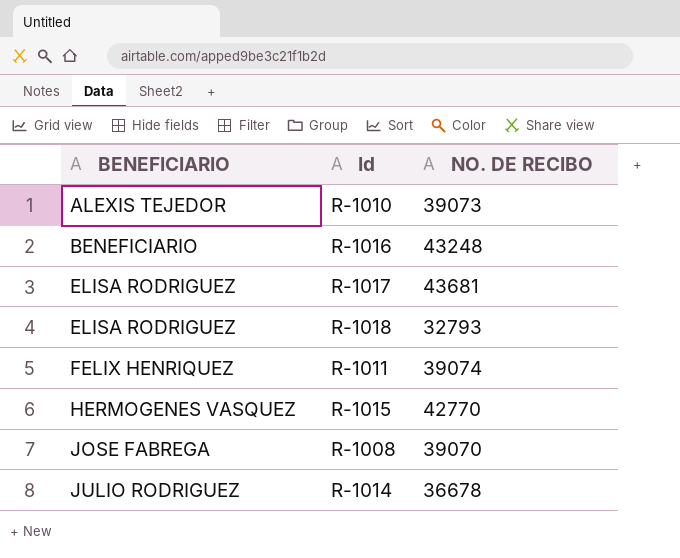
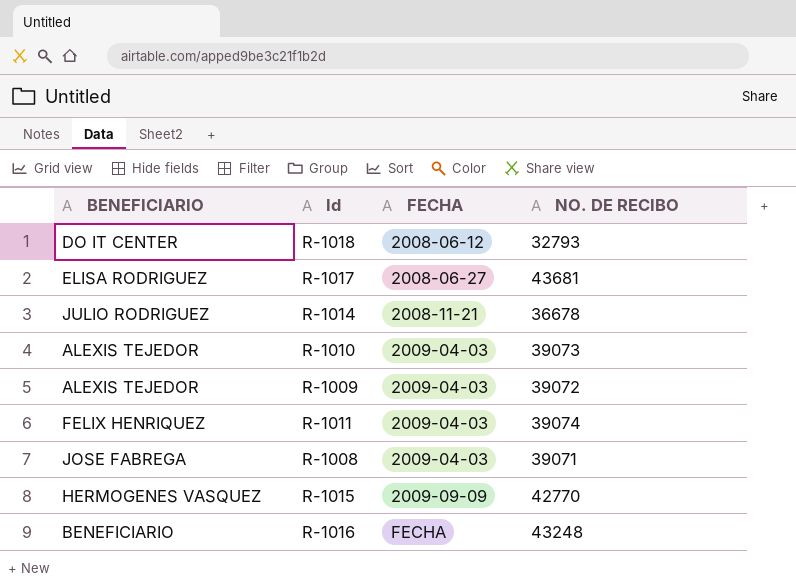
row order: BENEFICIARIO ascending -> FECHA ascending
column FECHA | position: none -> 3
R-1018 | BENEFICIARIO: ELISA RODRIGUEZ -> DO IT CENTER
row R-1009: none -> ALEXIS TEJEDOR | 2009-04-03 | 39072
R-1008 | NO. DE RECIBO: 39070 -> 39071

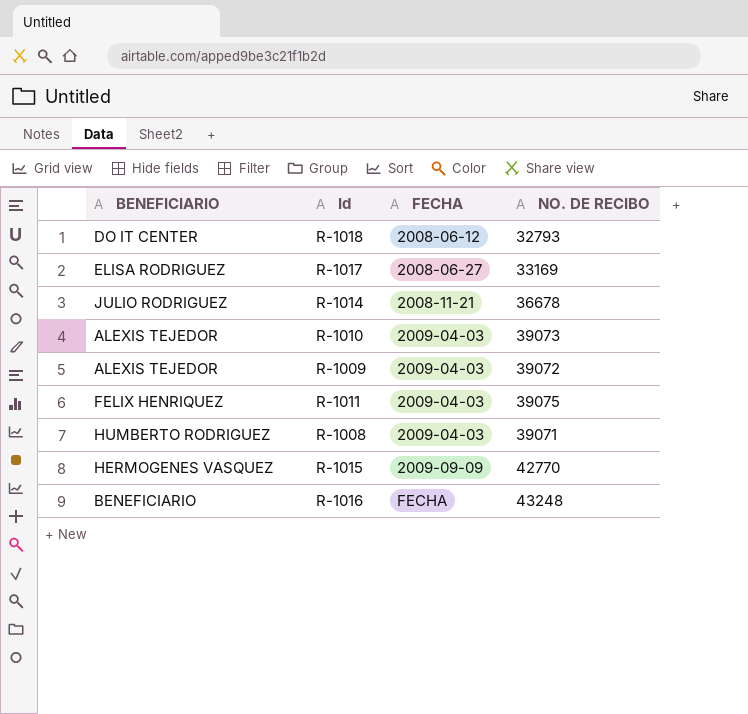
R-1017 | NO. DE RECIBO: 43681 -> 33169
R-1011 | NO. DE RECIBO: 39074 -> 39075
R-1008 | BENEFICIARIO: JOSE FABREGA -> HUMBERTO RODRIGUEZ

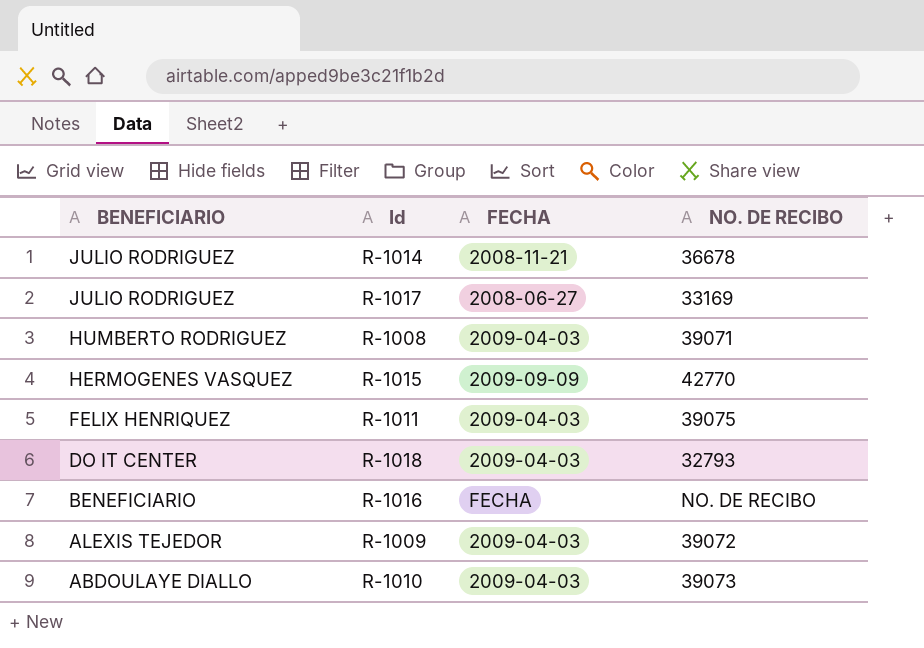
row order: FECHA ascending -> BENEFICIARIO descending
R-1017 | BENEFICIARIO: ELISA RODRIGUEZ -> JULIO RODRIGUEZ
R-1018 | FECHA: 2008-06-12 -> 2009-04-03
R-1016 | NO. DE RECIBO: 43248 -> NO. DE RECIBO
R-1010 | BENEFICIARIO: ALEXIS TEJEDOR -> ABDOULAYE DIALLO

